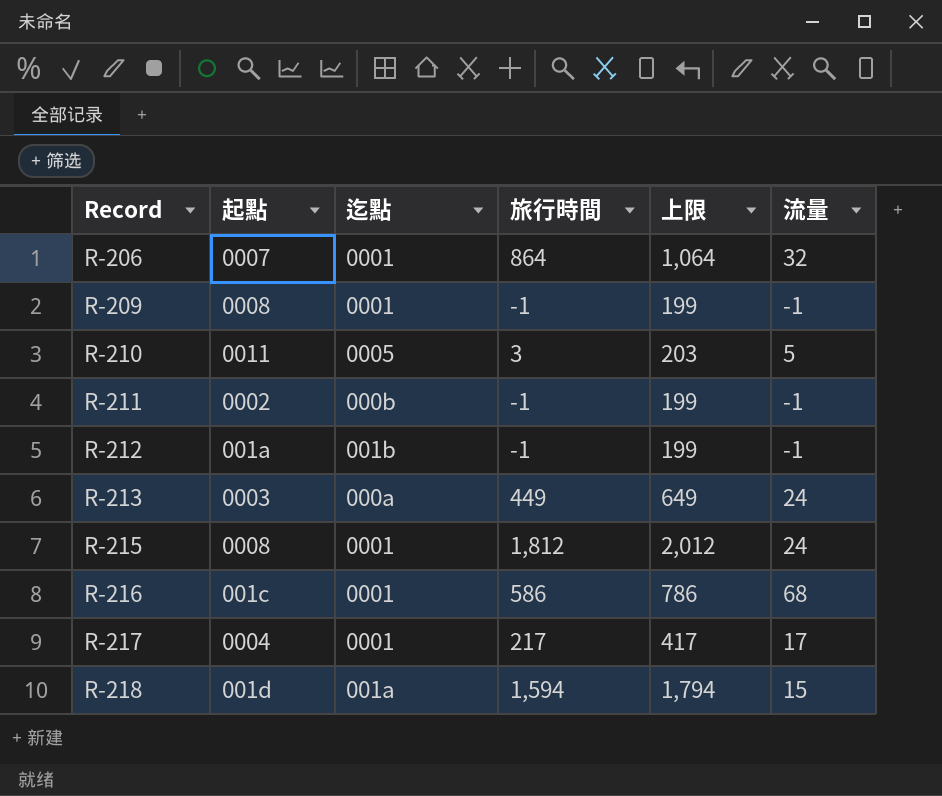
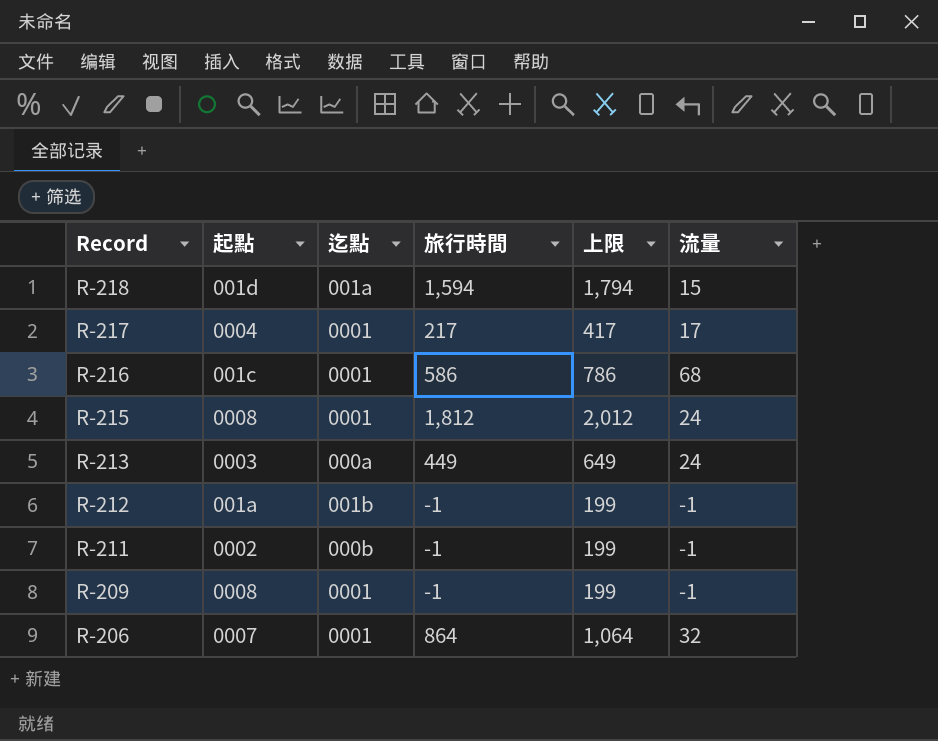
row order: Record ascending -> Record descending
row R-210: 0011 | 0005 | 3 | 203 | 5 -> none

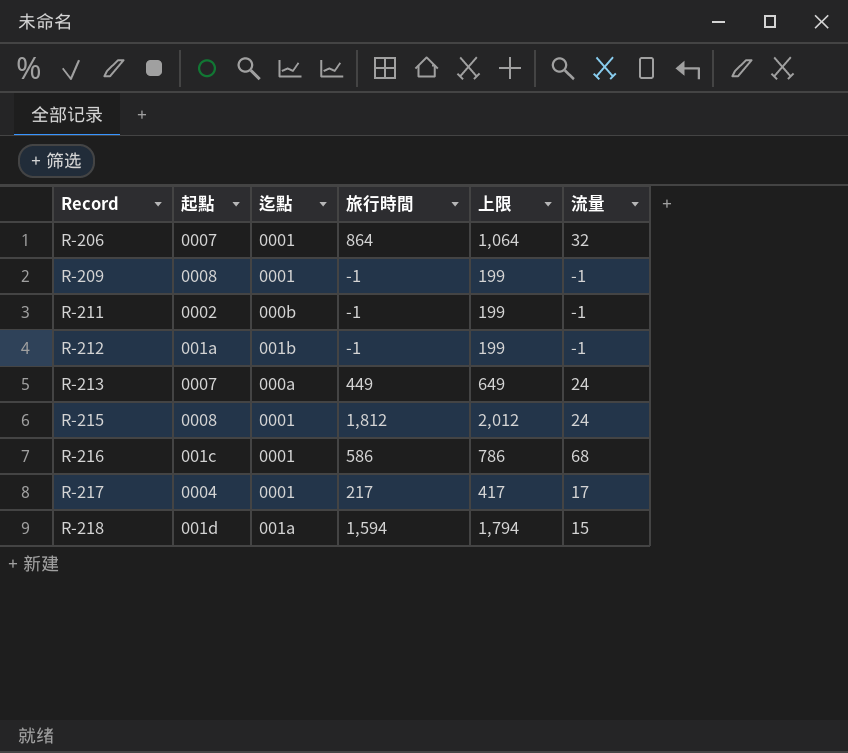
row order: Record descending -> Record ascending
R-213 | 起點: 0003 -> 0007

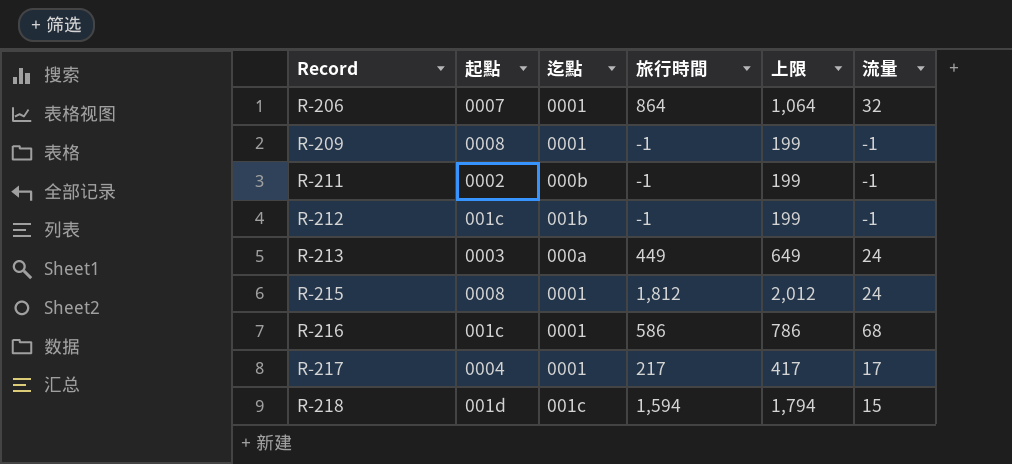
R-212 | 起點: 001a -> 001c
R-213 | 起點: 0007 -> 0003
R-218 | 迄點: 001a -> 001c

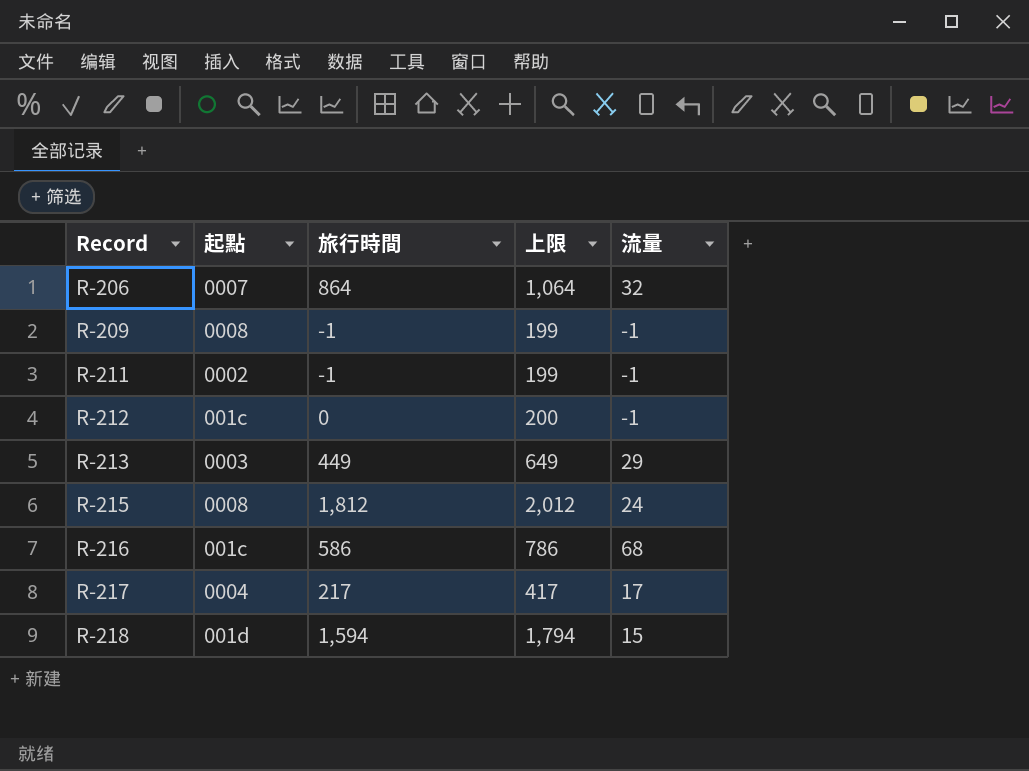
column 迄點 | position: 3 -> none
R-212 | 旅行時間: -1 -> 0
R-212 | 上限: 199 -> 200
R-213 | 流量: 24 -> 29

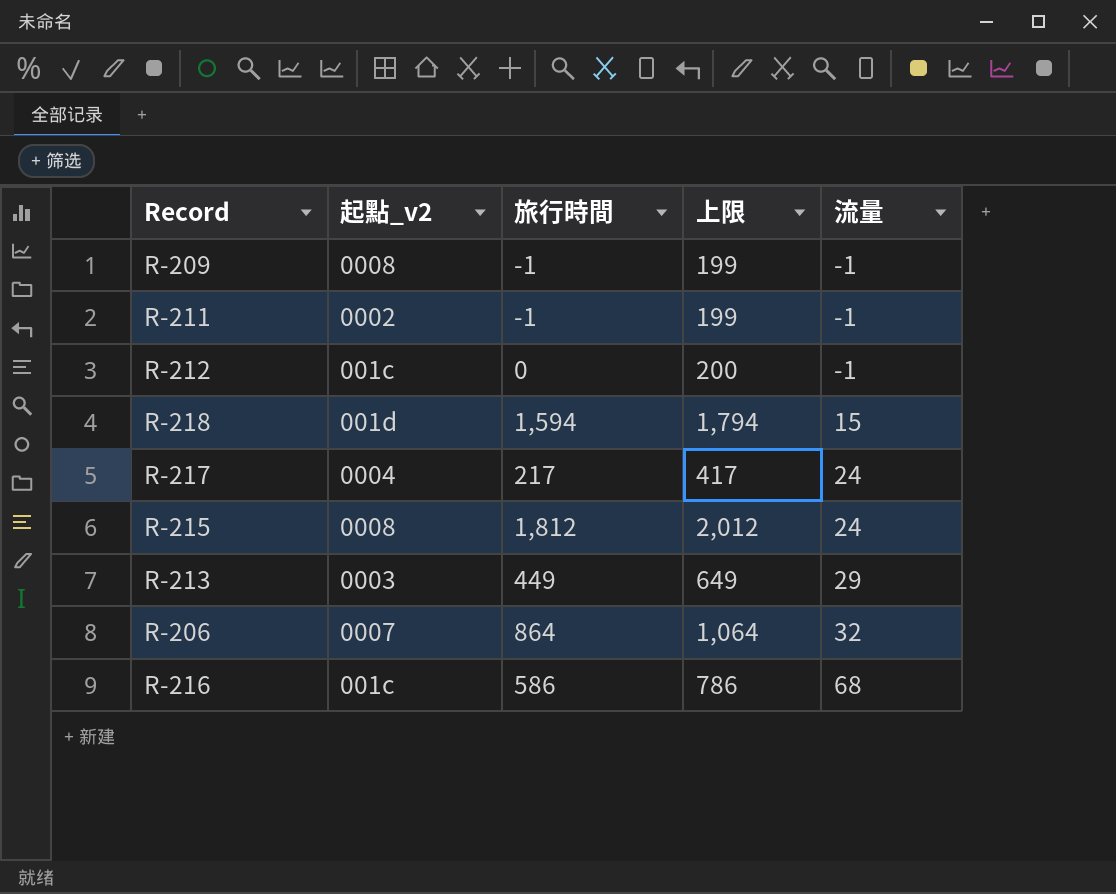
row order: Record ascending -> 流量 ascending
column name: 起點 -> 起點_v2
R-217 | 流量: 17 -> 24

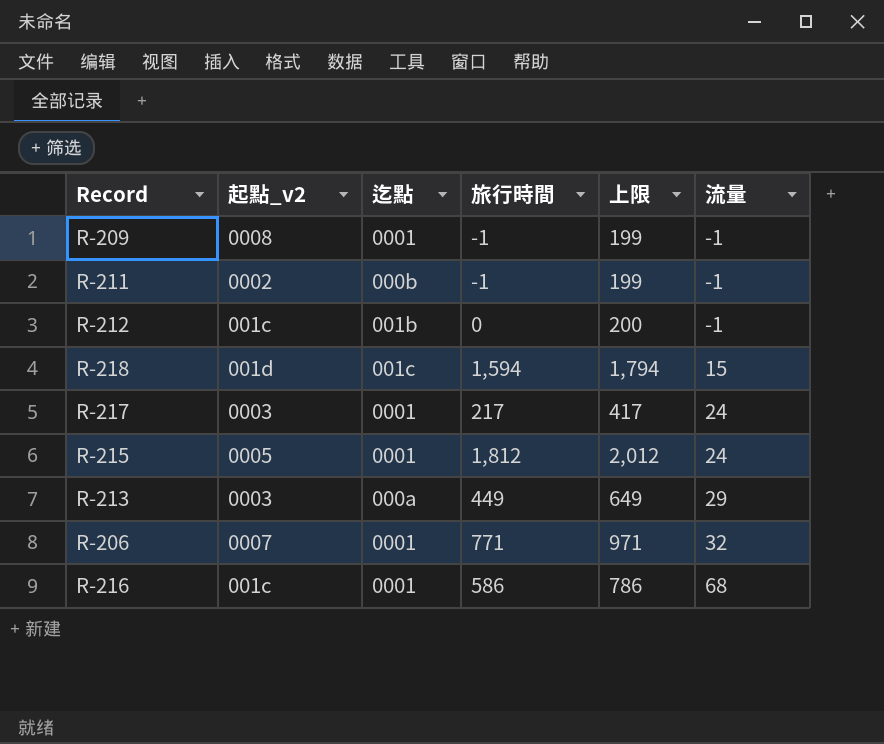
column 迄點 | position: none -> 3
R-217 | 起點_v2: 0004 -> 0003
R-215 | 起點_v2: 0008 -> 0005
R-206 | 旅行時間: 864 -> 771
R-206 | 上限: 1,064 -> 971

